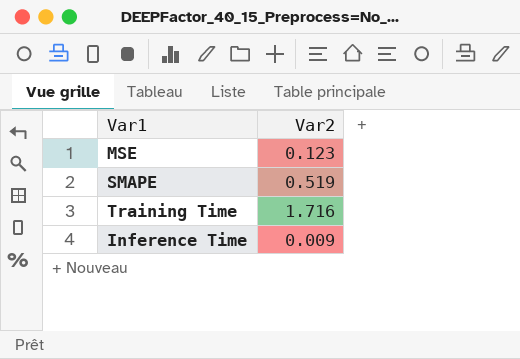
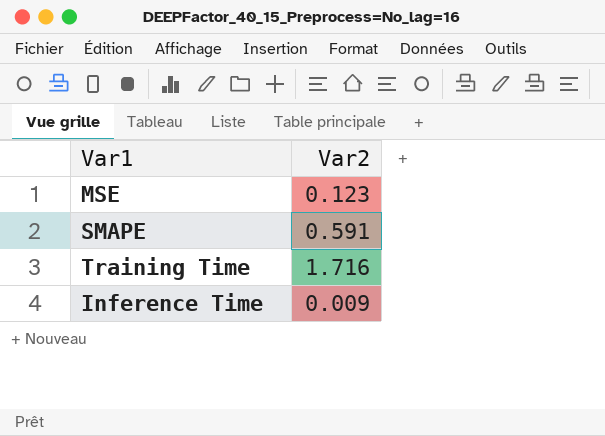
SMAPE | Var2: 0.519 -> 0.591

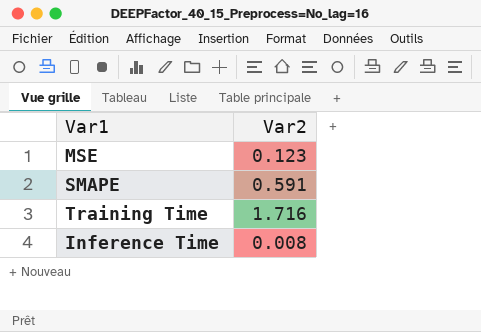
Inference Time | Var2: 0.009 -> 0.008

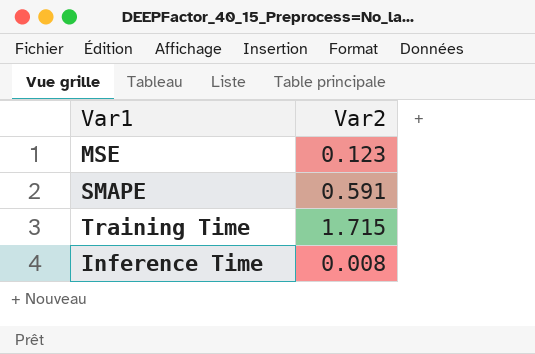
Training Time | Var2: 1.716 -> 1.715

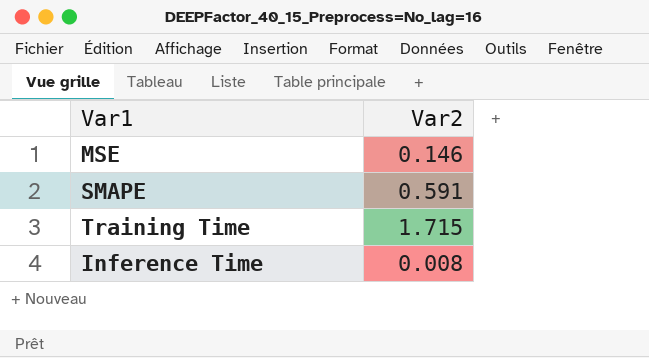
MSE | Var2: 0.123 -> 0.146

